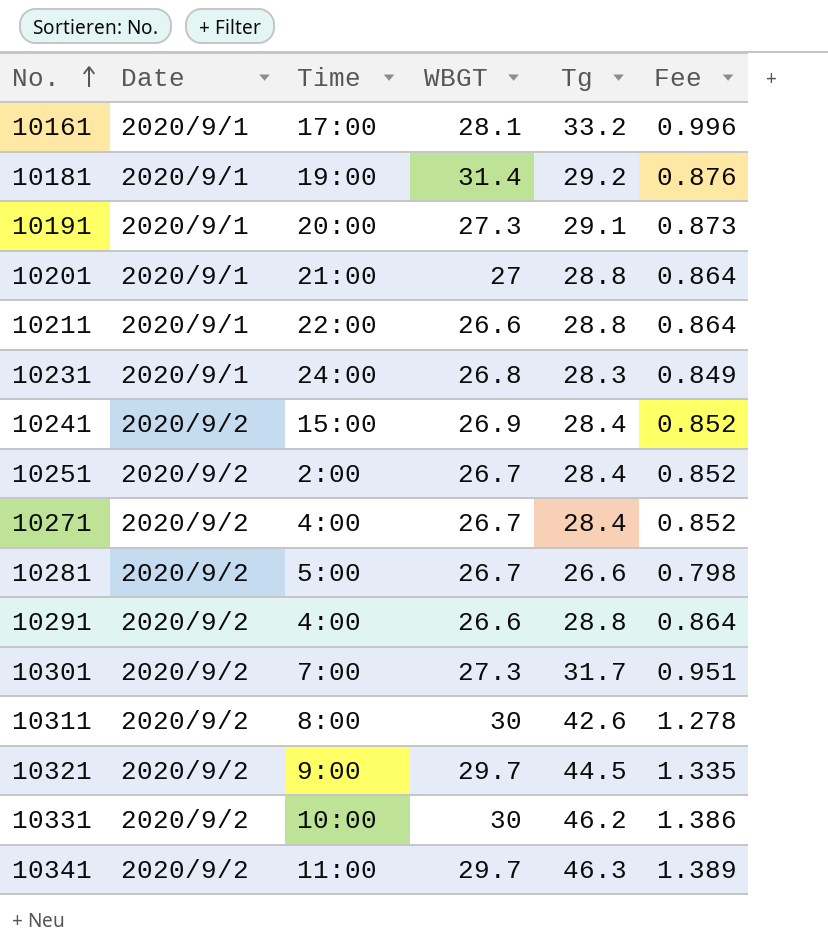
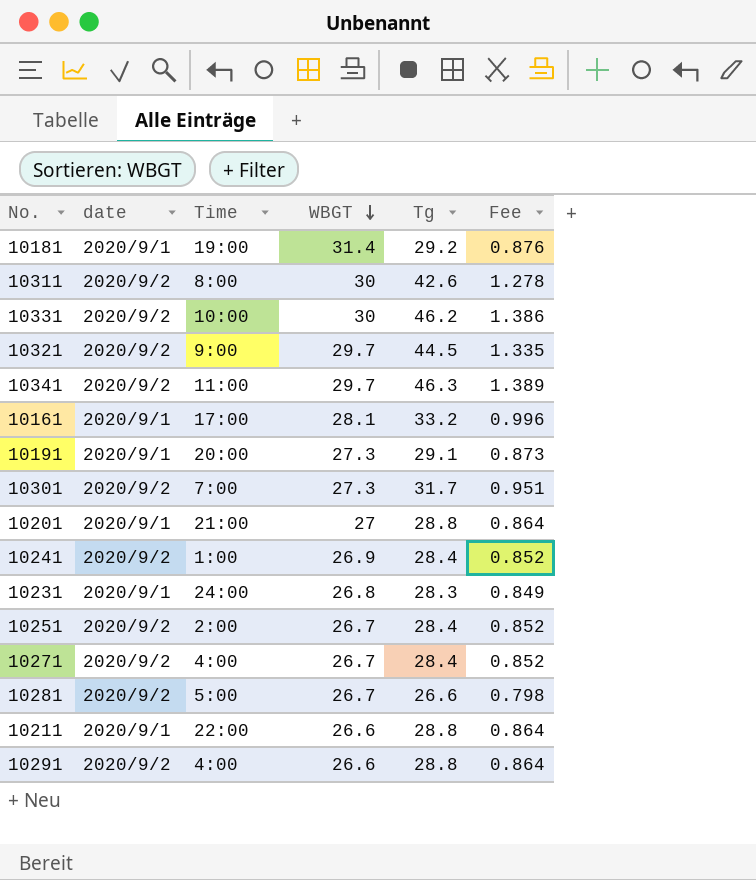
row order: No. ascending -> WBGT descending
column name: Date -> date
10241 | Time: 15:00 -> 1:00

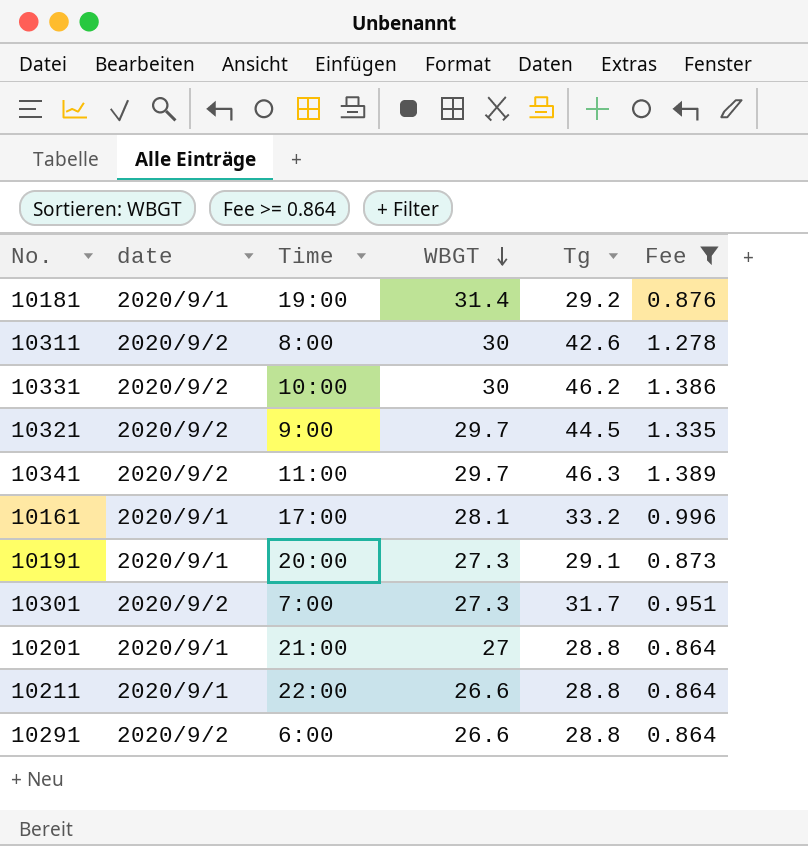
filter: none -> Fee >= 0.864
10291 | Time: 4:00 -> 6:00

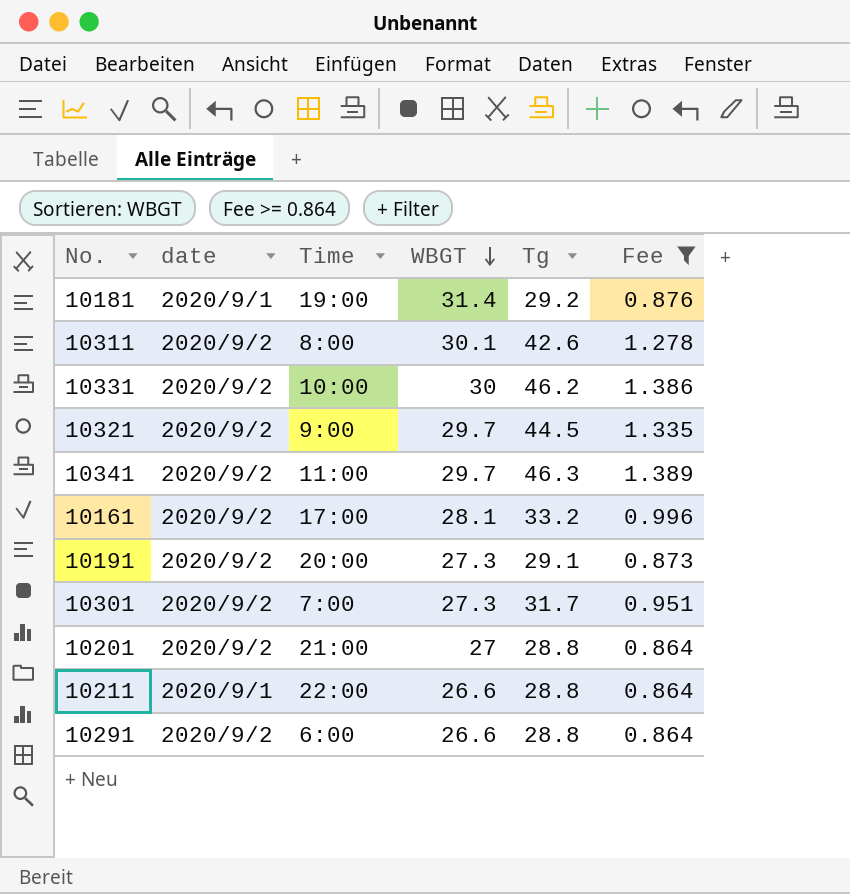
10311 | WBGT: 30 -> 30.1
10161 | date: 2020/9/1 -> 2020/9/2
10191 | date: 2020/9/1 -> 2020/9/2
10201 | date: 2020/9/1 -> 2020/9/2

